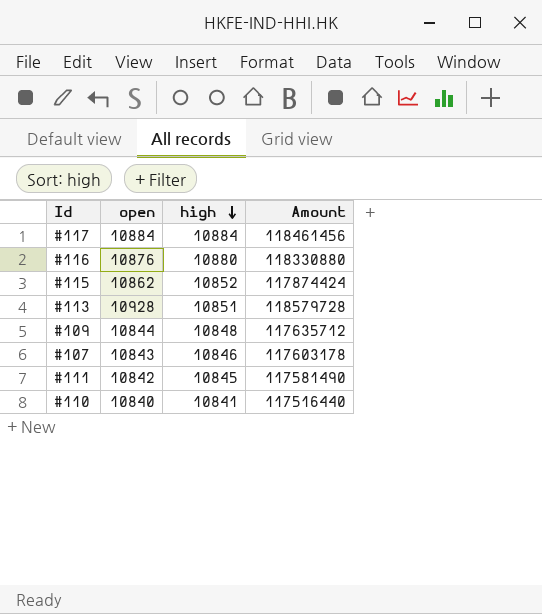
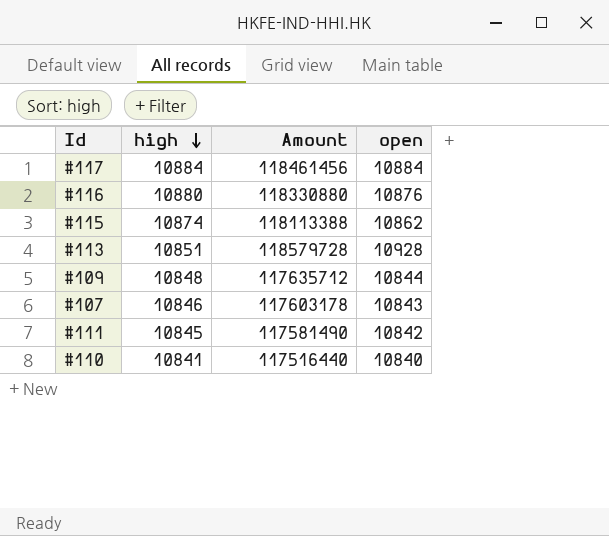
column open | position: 2 -> 4
#115 | high: 10852 -> 10874
#115 | Amount: 117874424 -> 118113388

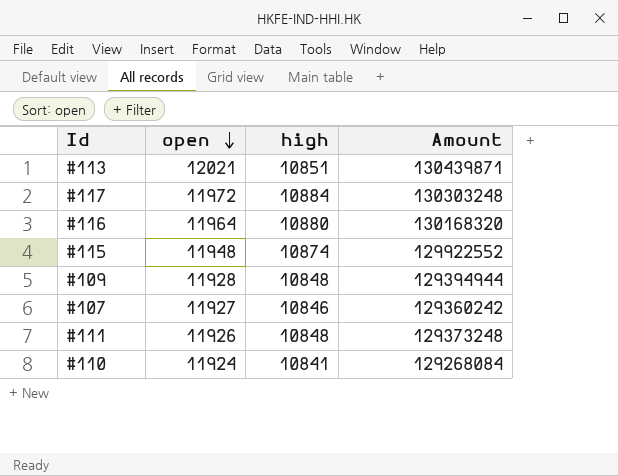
row order: high descending -> open descending
column open | position: 4 -> 2
#113 | open: 10928 -> 12021
#113 | Amount: 118579728 -> 130439871
#117 | open: 10884 -> 11972
#117 | Amount: 118461456 -> 130303248
#116 | open: 10876 -> 11964
#116 | Amount: 118330880 -> 130168320
#115 | open: 10862 -> 11948
#115 | Amount: 118113388 -> 129922552
#109 | open: 10844 -> 11928
#109 | Amount: 117635712 -> 129394944
#107 | open: 10843 -> 11927
#107 | Amount: 117603178 -> 129360242
#111 | open: 10842 -> 11926
#111 | high: 10845 -> 10848
#111 | Amount: 117581490 -> 129373248
#110 | open: 10840 -> 11924
#110 | Amount: 117516440 -> 129268084

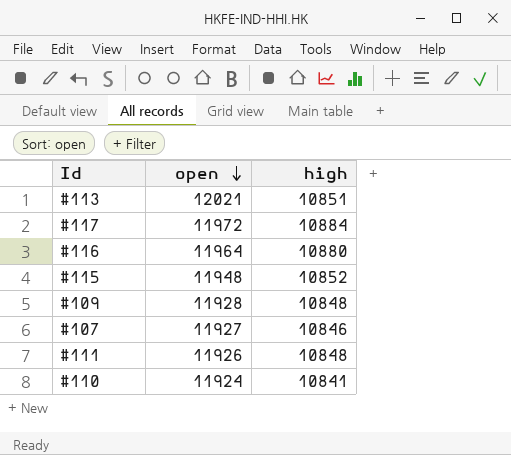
column Amount | formula: [open] * [high] -> none
#115 | high: 10874 -> 10852

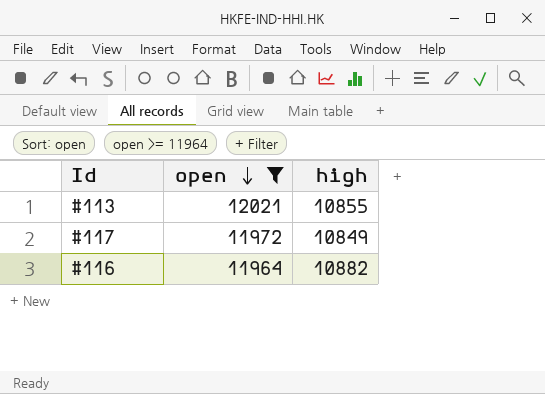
filter: none -> open >= 11964
#113 | high: 10851 -> 10855
#117 | high: 10884 -> 10849
#116 | high: 10880 -> 10882

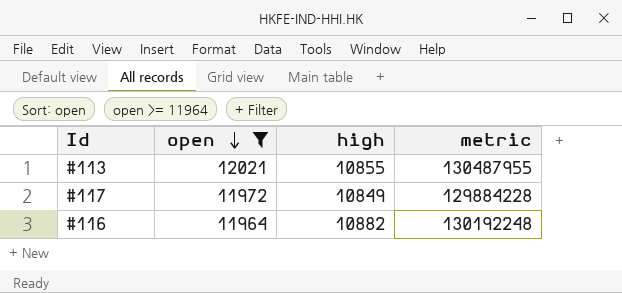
column metric | formula: none -> [open] * [high]

